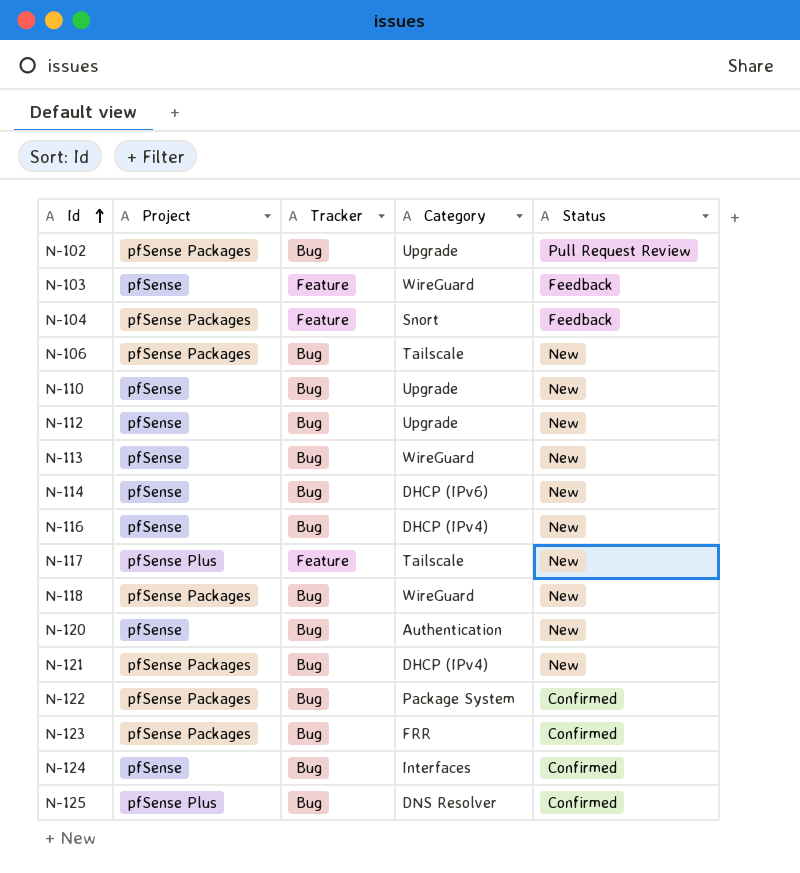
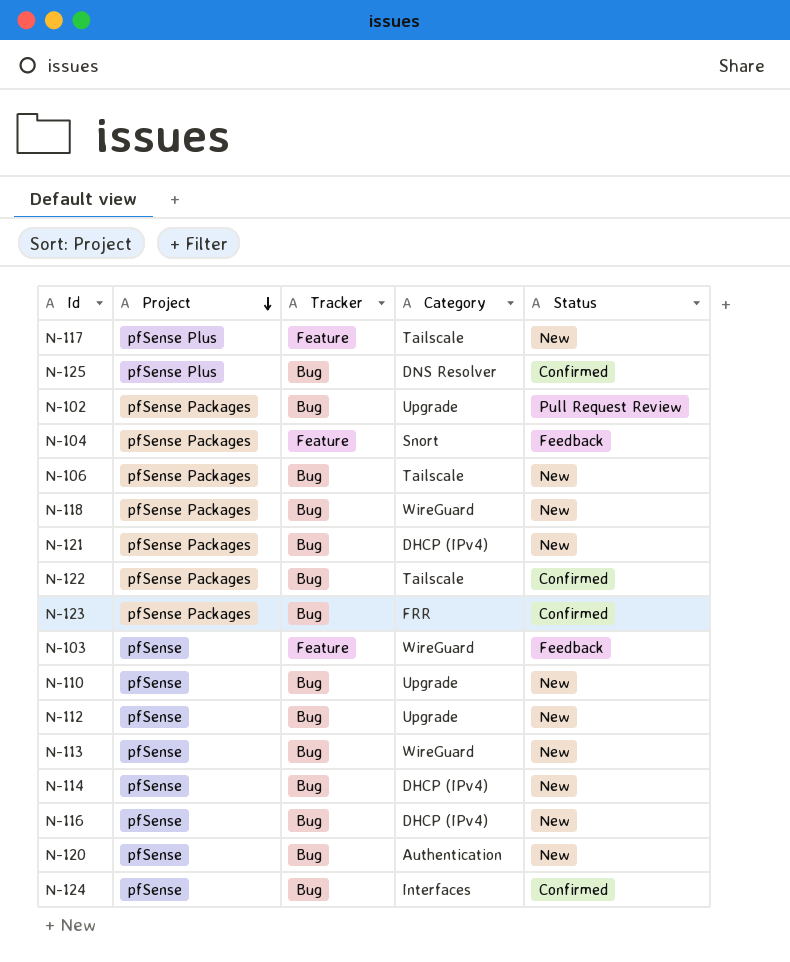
row order: Id ascending -> Project descending
N-122 | Category: Package System -> Tailscale
N-114 | Category: DHCP (IPv6) -> DHCP (IPv4)

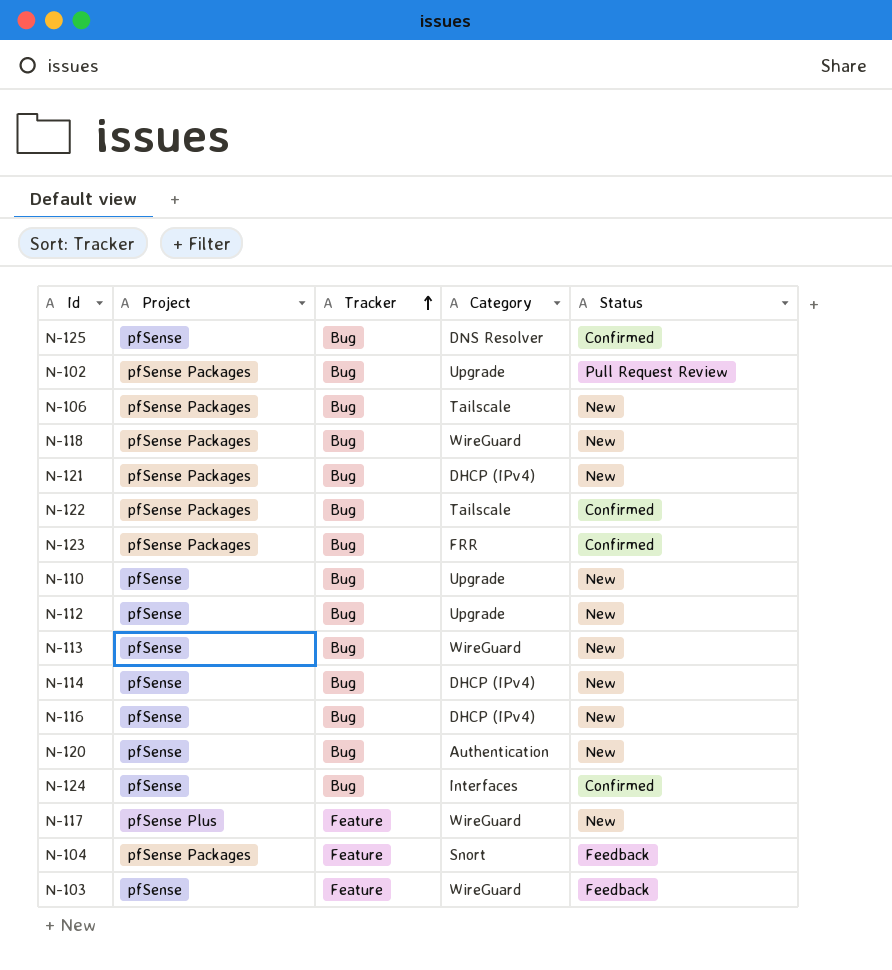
row order: Project descending -> Tracker ascending
N-125 | Project: pfSense Plus -> pfSense
N-117 | Category: Tailscale -> WireGuard

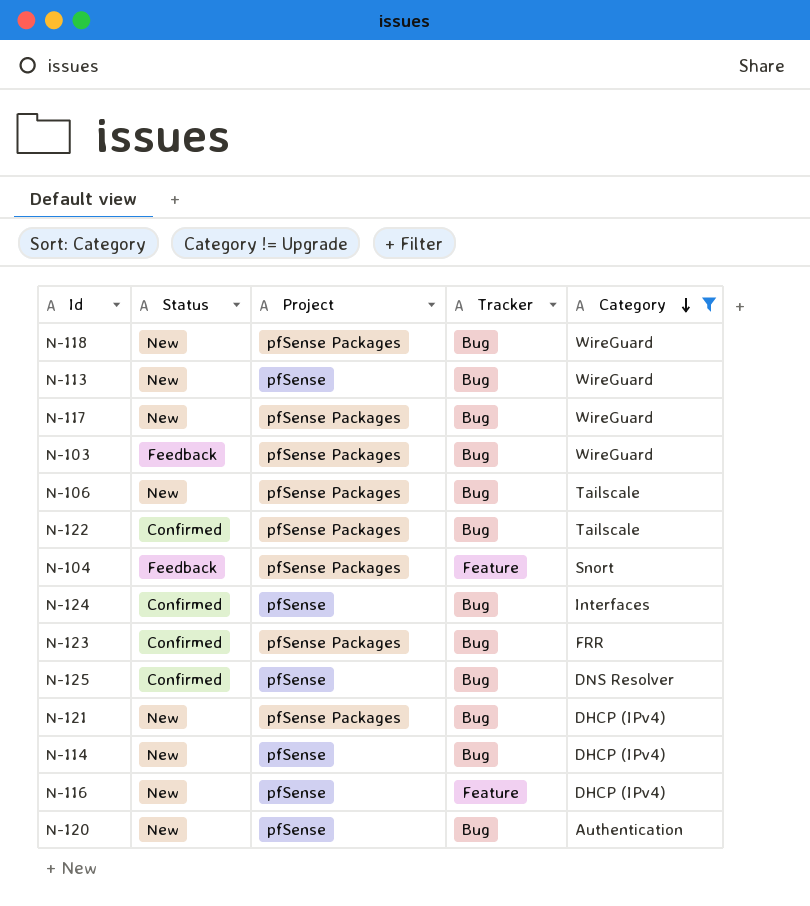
filter: none -> Category != Upgrade
row order: Tracker ascending -> Category descending
column Status | position: 5 -> 2
N-117 | Project: pfSense Plus -> pfSense Packages
N-117 | Tracker: Feature -> Bug
N-103 | Project: pfSense -> pfSense Packages
N-103 | Tracker: Feature -> Bug
N-116 | Tracker: Bug -> Feature

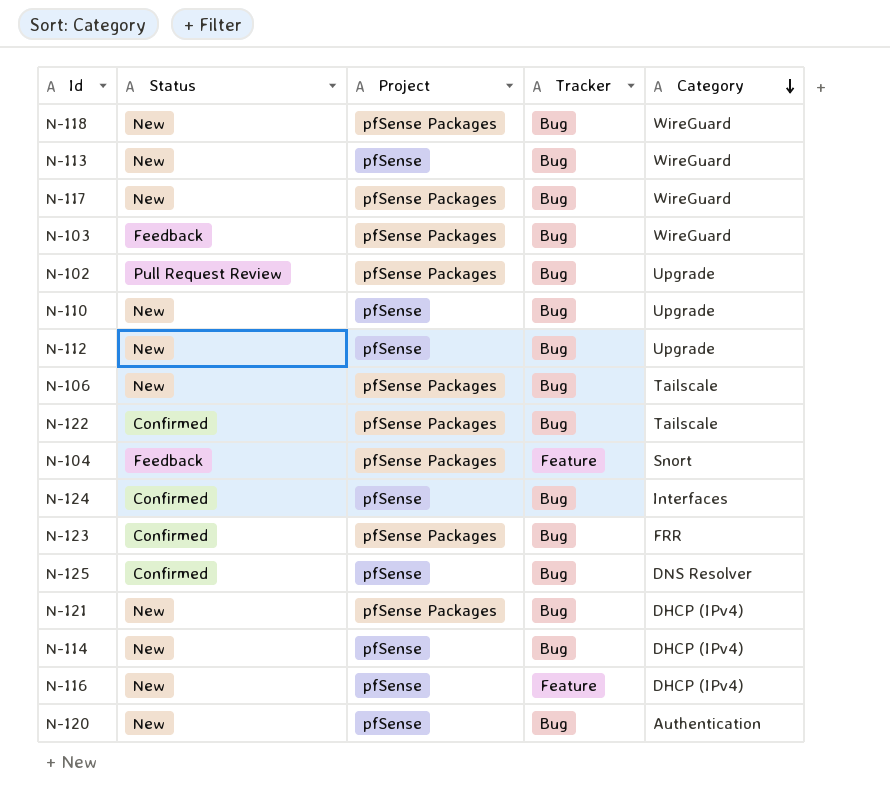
filter: Category != Upgrade -> none

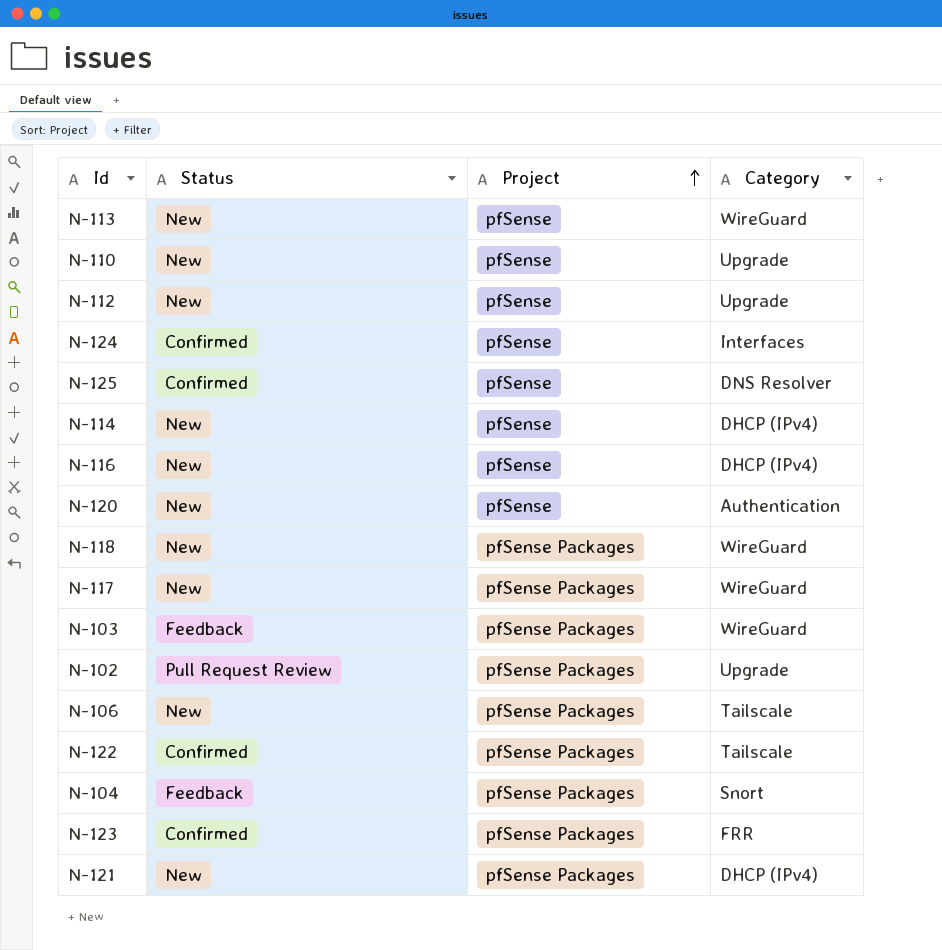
row order: Category descending -> Project ascending
column Tracker | position: 4 -> none

